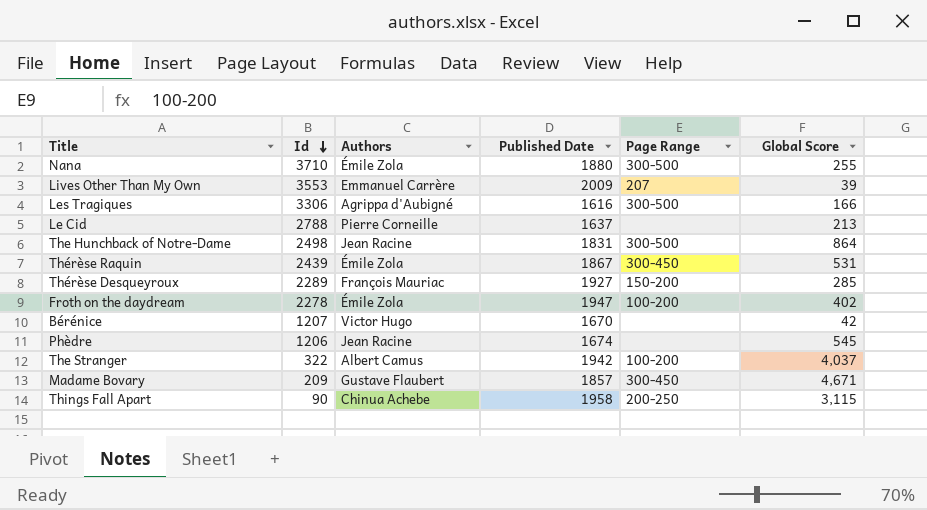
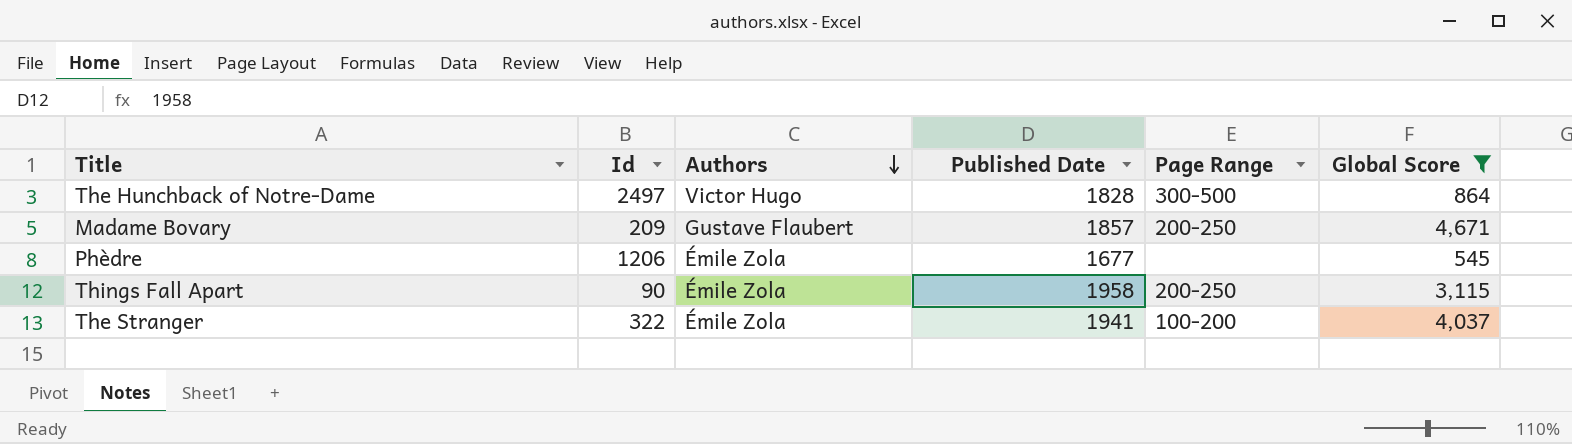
filter: none -> Global Score >= 545
row order: Id descending -> Authors descending
The Hunchback of Notre-Dame | Id: 2498 -> 2497
The Hunchback of Notre-Dame | Authors: Jean Racine -> Victor Hugo
The Hunchback of Notre-Dame | Published Date: 1831 -> 1828
Madame Bovary | Page Range: 300-450 -> 200-250
Phèdre | Authors: Jean Racine -> Émile Zola
Phèdre | Published Date: 1674 -> 1677
Things Fall Apart | Authors: Chinua Achebe -> Émile Zola
The Stranger | Authors: Albert Camus -> Émile Zola
The Stranger | Published Date: 1942 -> 1941

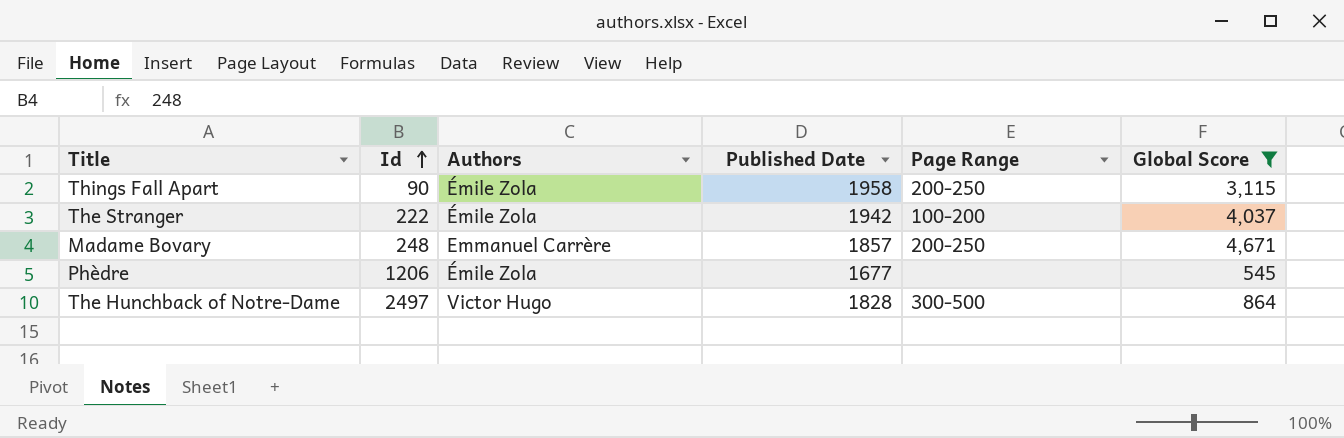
row order: Authors descending -> Id ascending
The Stranger | Id: 322 -> 222
The Stranger | Published Date: 1941 -> 1942
Madame Bovary | Id: 209 -> 248
Madame Bovary | Authors: Gustave Flaubert -> Emmanuel Carrère

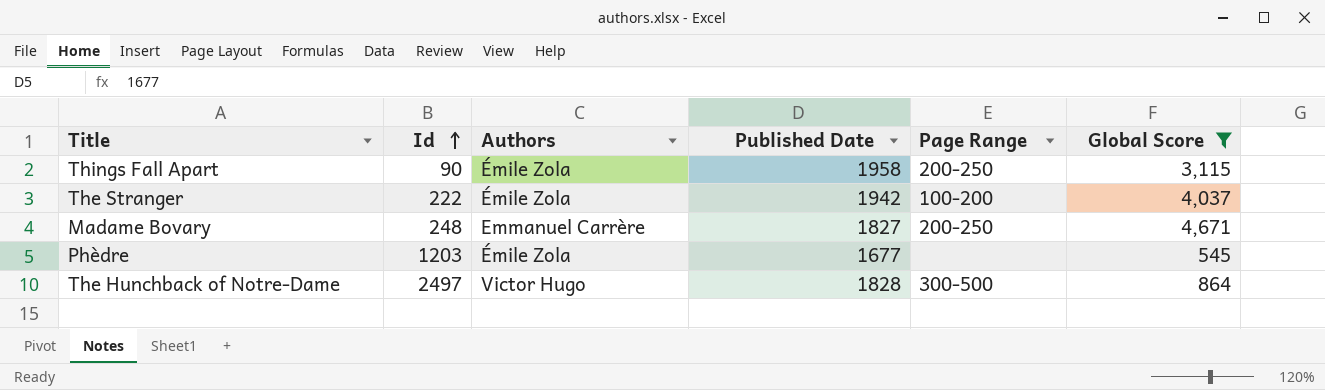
Madame Bovary | Published Date: 1857 -> 1827
Phèdre | Id: 1206 -> 1203

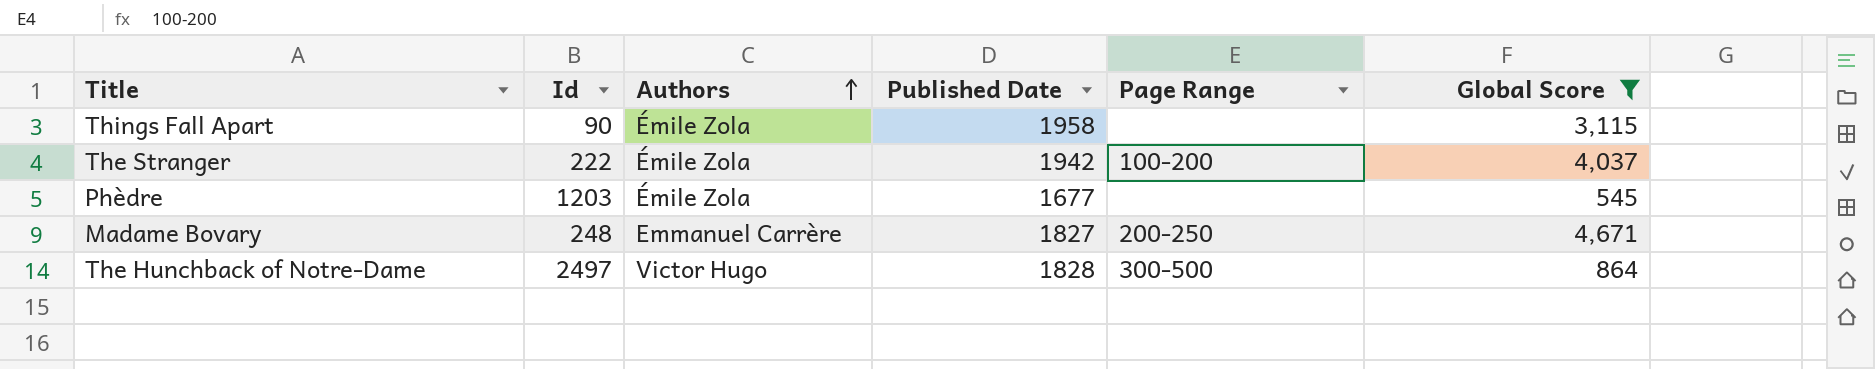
row order: Id ascending -> Authors ascending
Things Fall Apart | Page Range: 200-250 -> none

